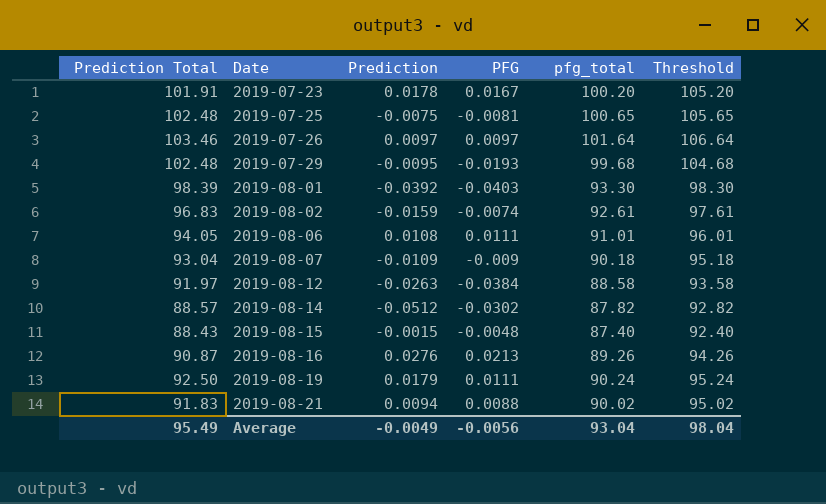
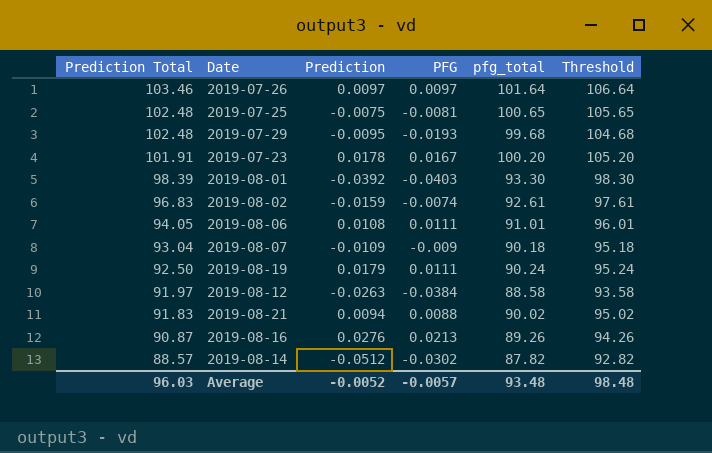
row order: Date ascending -> Prediction Total descending
row 2019-08-15: 88.43 | -0.0015 | -0.0048 | 87.40 | 92.40 -> none
Average | Prediction Total: 95.49 -> 96.03
Average | Prediction: -0.0049 -> -0.0052
Average | PFG: -0.0056 -> -0.0057
Average | pfg_total: 93.04 -> 93.48
Average | Threshold: 98.04 -> 98.48

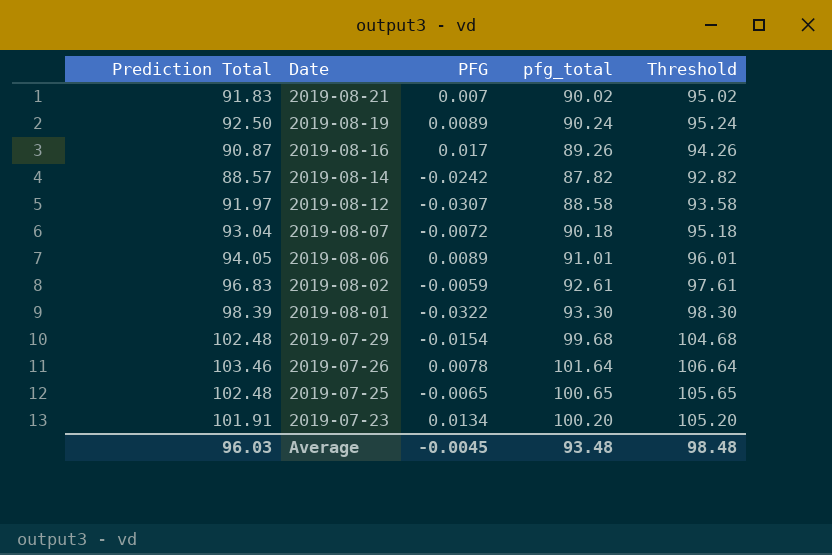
row order: Prediction Total descending -> Date descending
column Prediction | position: 3 -> none
2019-08-21 | PFG: 0.0088 -> 0.007
2019-08-19 | PFG: 0.0111 -> 0.0089
2019-08-16 | PFG: 0.0213 -> 0.017
2019-08-14 | PFG: -0.0302 -> -0.0242
2019-08-12 | PFG: -0.0384 -> -0.0307
2019-08-07 | PFG: -0.009 -> -0.0072
2019-08-06 | PFG: 0.0111 -> 0.0089
2019-08-02 | PFG: -0.0074 -> -0.0059
2019-08-01 | PFG: -0.0403 -> -0.0322
2019-07-29 | PFG: -0.0193 -> -0.0154
2019-07-26 | PFG: 0.0097 -> 0.0078
2019-07-25 | PFG: -0.0081 -> -0.0065
2019-07-23 | PFG: 0.0167 -> 0.0134
Average | PFG: -0.0057 -> -0.0045

